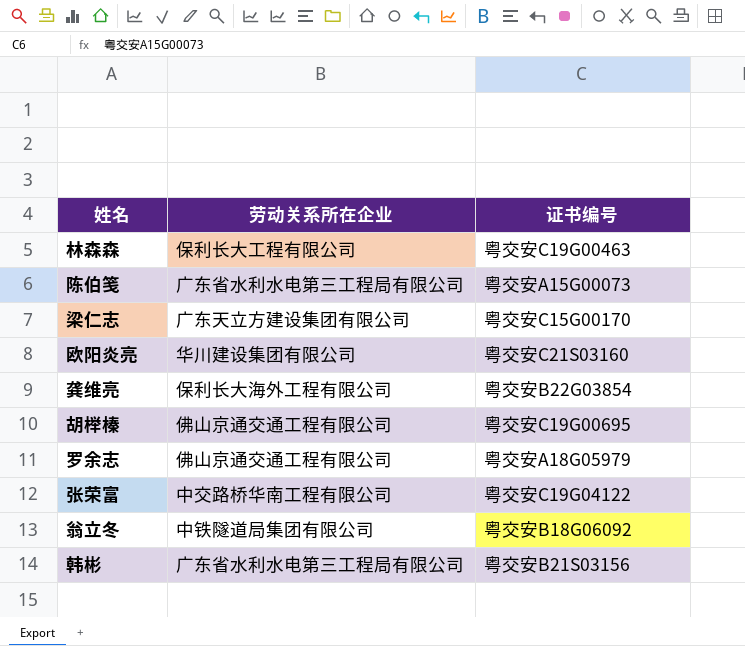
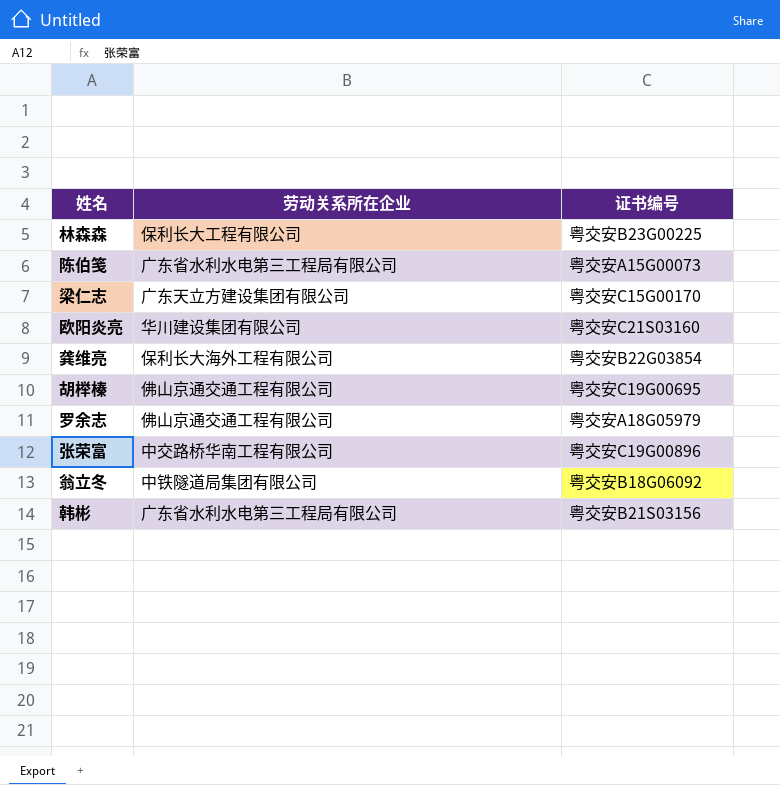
林森森 | 证书编号: 粤交安C19G00463 -> 粤交安B23G00225
张荣富 | 证书编号: 粤交安C19G04122 -> 粤交安C19G00896

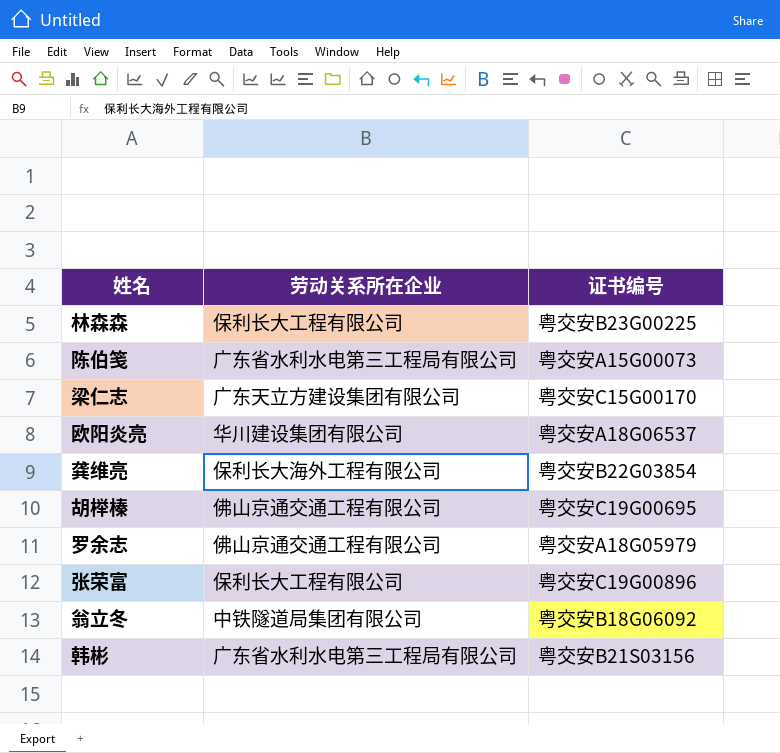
欧阳炎亮 | 证书编号: 粤交安C21S03160 -> 粤交安A18G06537
张荣富 | 劳动关系所在企业: 中交路桥华南工程有限公司 -> 保利长大工程有限公司

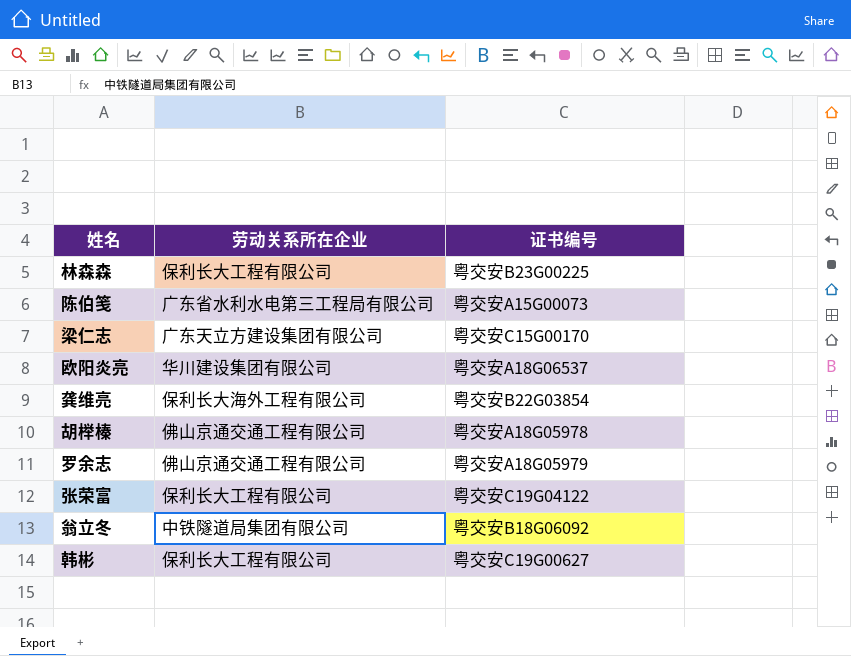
胡榉榛 | 证书编号: 粤交安C19G00695 -> 粤交安A18G05978
张荣富 | 证书编号: 粤交安C19G00896 -> 粤交安C19G04122
韩彬 | 劳动关系所在企业: 广东省水利水电第三工程局有限公司 -> 保利长大工程有限公司
韩彬 | 证书编号: 粤交安B21S03156 -> 粤交安C19G00627

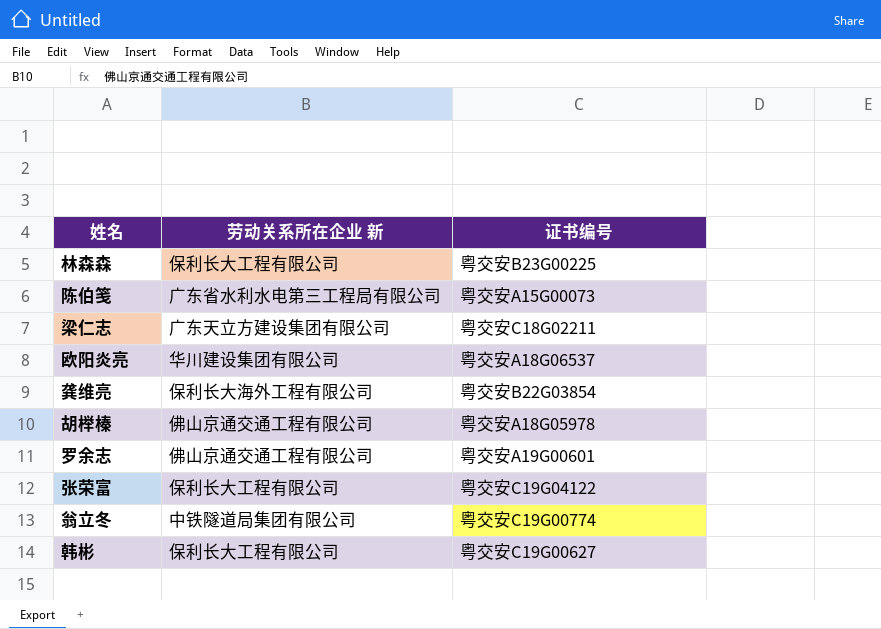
column name: 劳动关系所在企业 -> 劳动关系所在企业 新
梁仁志 | 证书编号: 粤交安C15G00170 -> 粤交安C18G02211
罗余志 | 证书编号: 粤交安A18G05979 -> 粤交安A19G00601
翁立冬 | 证书编号: 粤交安B18G06092 -> 粤交安C19G00774

